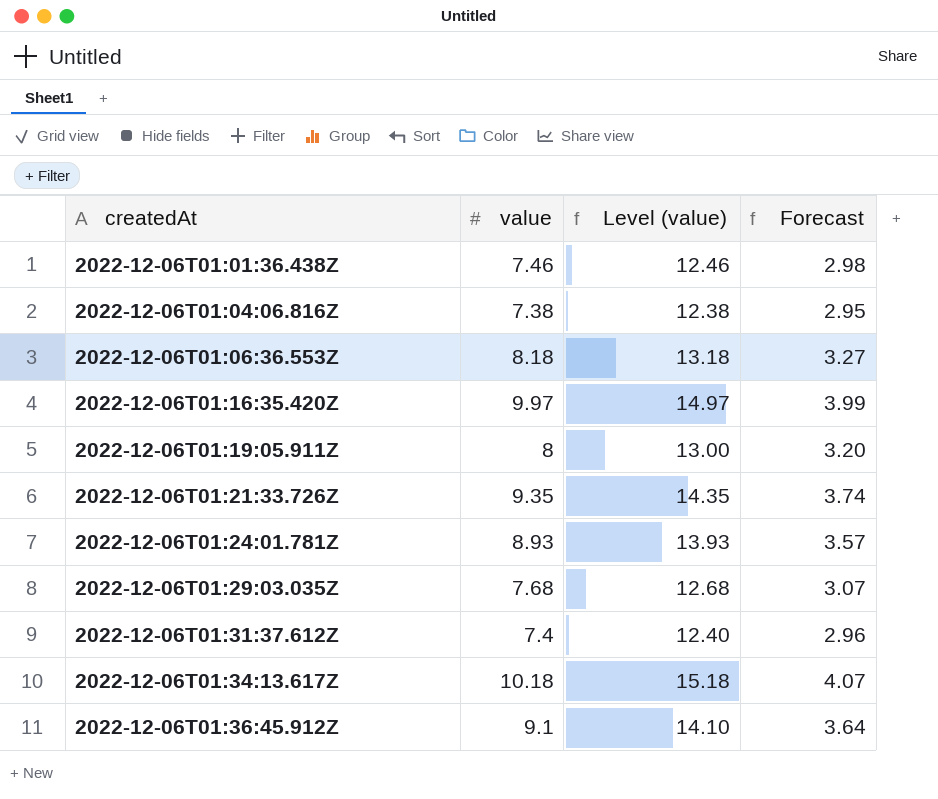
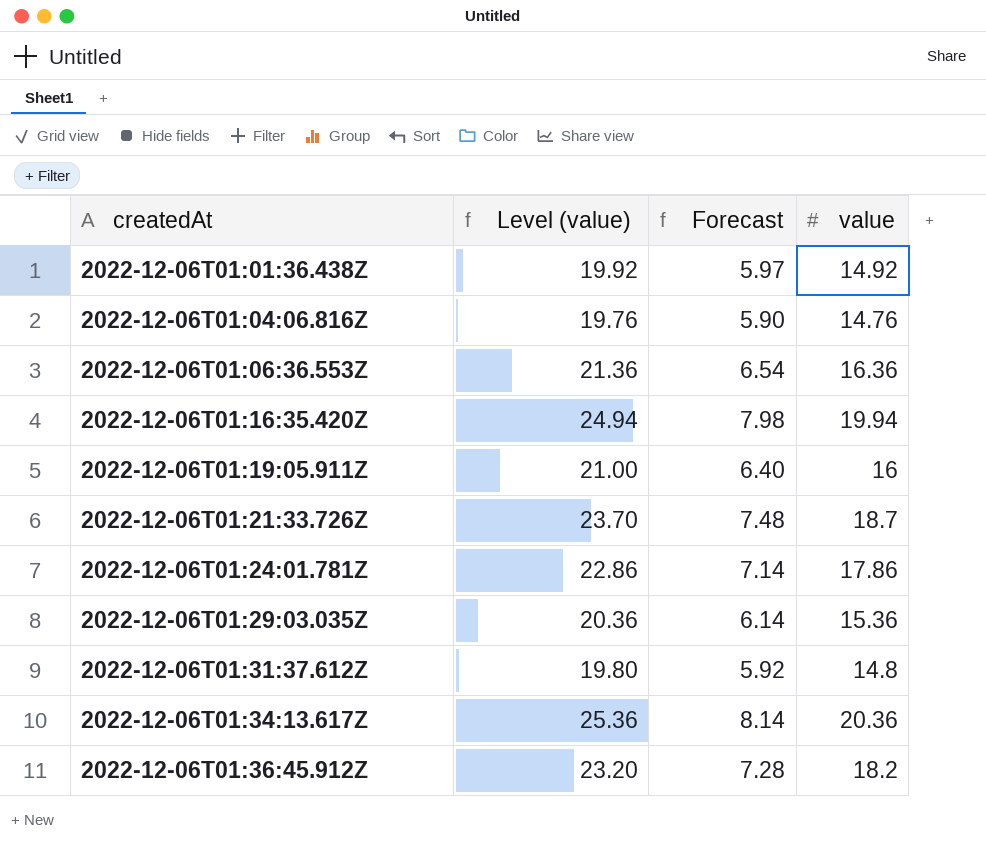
column value | position: 2 -> 4
2022-12-06T01:01:36.438Z | Level (value): 12.46 -> 19.92
2022-12-06T01:01:36.438Z | Forecast: 2.98 -> 5.97
2022-12-06T01:01:36.438Z | value: 7.46 -> 14.92
2022-12-06T01:04:06.816Z | Level (value): 12.38 -> 19.76
2022-12-06T01:04:06.816Z | Forecast: 2.95 -> 5.90
2022-12-06T01:04:06.816Z | value: 7.38 -> 14.76
2022-12-06T01:06:36.553Z | Level (value): 13.18 -> 21.36
2022-12-06T01:06:36.553Z | Forecast: 3.27 -> 6.54
2022-12-06T01:06:36.553Z | value: 8.18 -> 16.36
2022-12-06T01:16:35.420Z | Level (value): 14.97 -> 24.94
2022-12-06T01:16:35.420Z | Forecast: 3.99 -> 7.98
2022-12-06T01:16:35.420Z | value: 9.97 -> 19.94
2022-12-06T01:19:05.911Z | Level (value): 13.00 -> 21.00
2022-12-06T01:19:05.911Z | Forecast: 3.20 -> 6.40
2022-12-06T01:19:05.911Z | value: 8 -> 16
2022-12-06T01:21:33.726Z | Level (value): 14.35 -> 23.70
2022-12-06T01:21:33.726Z | Forecast: 3.74 -> 7.48
2022-12-06T01:21:33.726Z | value: 9.35 -> 18.7
2022-12-06T01:24:01.781Z | Level (value): 13.93 -> 22.86
2022-12-06T01:24:01.781Z | Forecast: 3.57 -> 7.14
2022-12-06T01:24:01.781Z | value: 8.93 -> 17.86
2022-12-06T01:29:03.035Z | Level (value): 12.68 -> 20.36
2022-12-06T01:29:03.035Z | Forecast: 3.07 -> 6.14
2022-12-06T01:29:03.035Z | value: 7.68 -> 15.36
2022-12-06T01:31:37.612Z | Level (value): 12.40 -> 19.80
2022-12-06T01:31:37.612Z | Forecast: 2.96 -> 5.92
2022-12-06T01:31:37.612Z | value: 7.4 -> 14.8
2022-12-06T01:34:13.617Z | Level (value): 15.18 -> 25.36
2022-12-06T01:34:13.617Z | Forecast: 4.07 -> 8.14
2022-12-06T01:34:13.617Z | value: 10.18 -> 20.36
2022-12-06T01:36:45.912Z | Level (value): 14.10 -> 23.20
2022-12-06T01:36:45.912Z | Forecast: 3.64 -> 7.28
2022-12-06T01:36:45.912Z | value: 9.1 -> 18.2

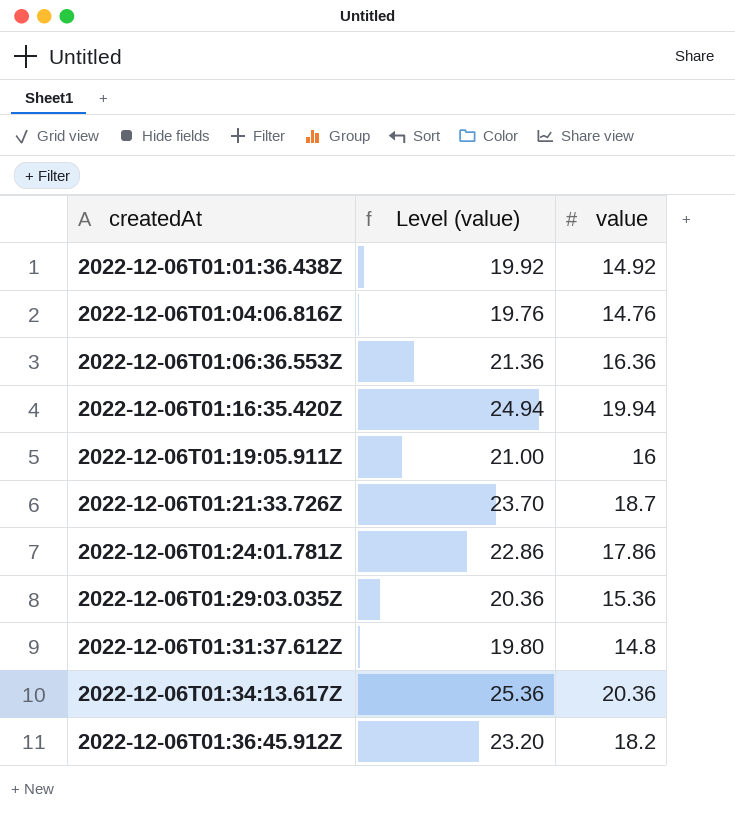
column Forecast | formula: [value] * 0.4 -> none

